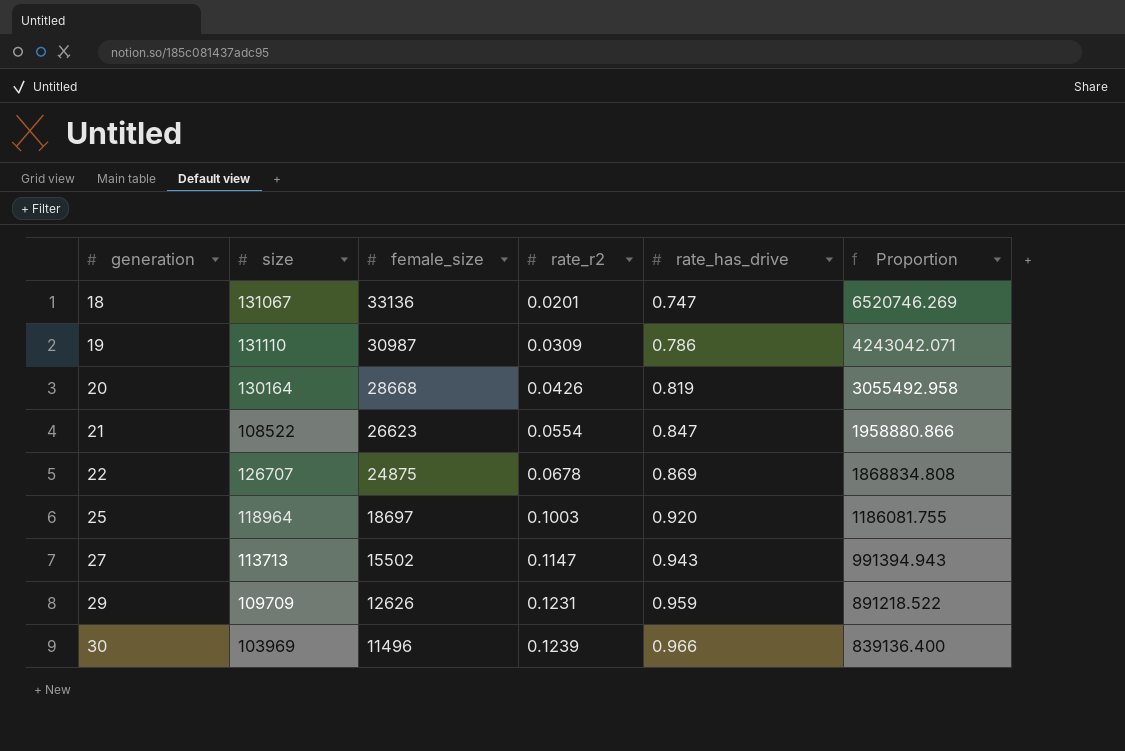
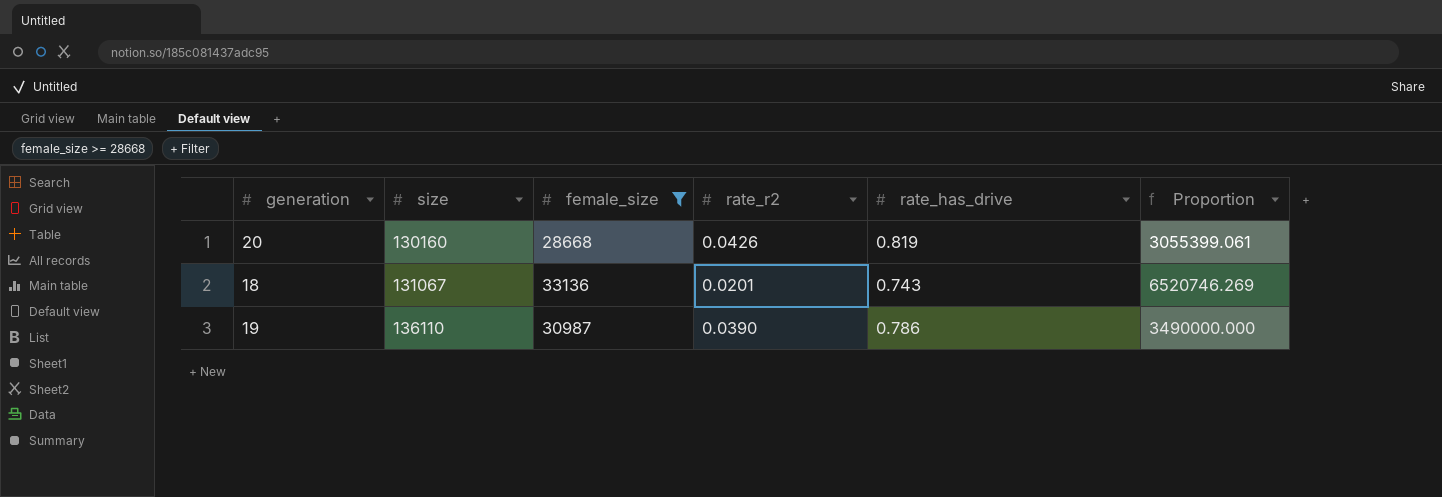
filter: none -> female_size >= 28668
row order: generation ascending -> size ascending
20 | size: 130164 -> 130160
20 | Proportion: 3055492.958 -> 3055399.061
18 | rate_has_drive: 0.747 -> 0.743
19 | size: 131110 -> 136110
19 | rate_r2: 0.0309 -> 0.0390
19 | Proportion: 4243042.071 -> 3490000.000

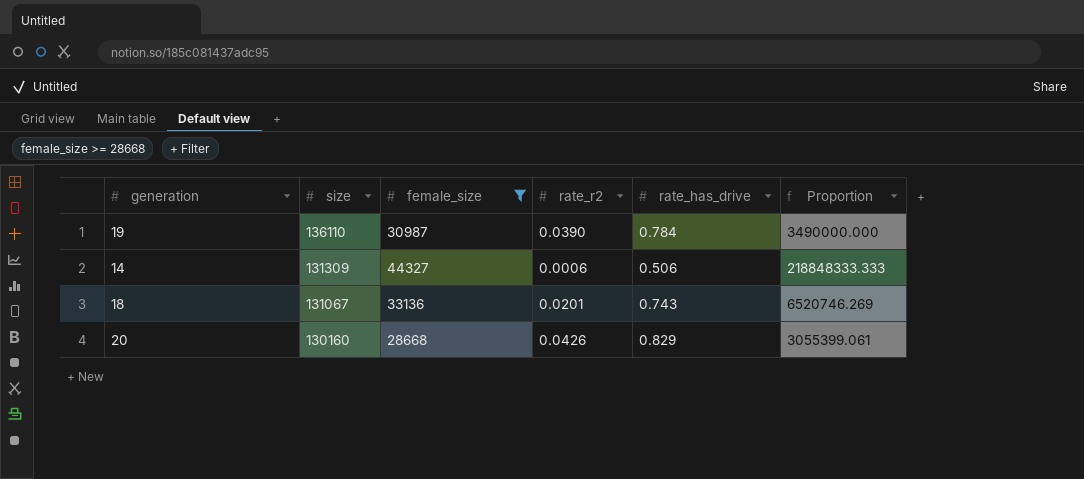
row order: size ascending -> size descending
19 | rate_has_drive: 0.786 -> 0.784
row 14: none -> 131309 | 44327 | 0.0006 | 0.506 | 218848333.333
20 | rate_has_drive: 0.819 -> 0.829

